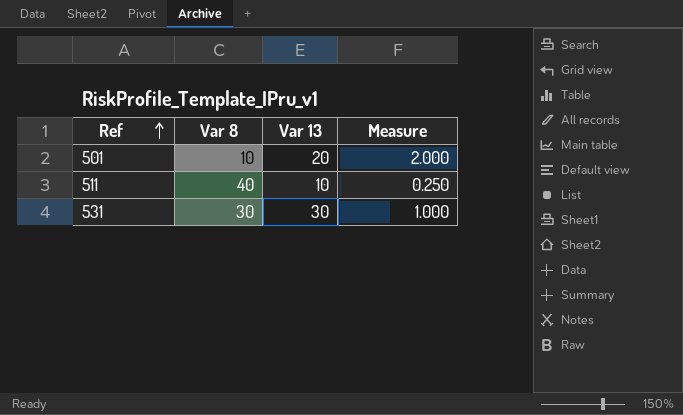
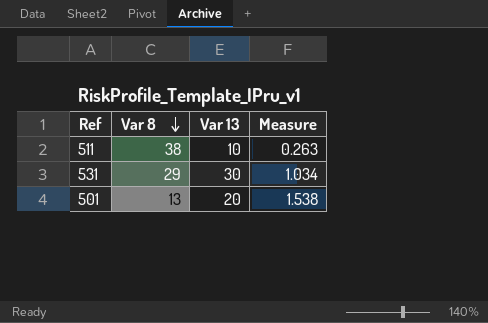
row order: Ref ascending -> Var 8 descending
511 | Var 8: 40 -> 38
511 | Measure: 0.250 -> 0.263
531 | Var 8: 30 -> 29
531 | Measure: 1.000 -> 1.034
501 | Var 8: 10 -> 13
501 | Measure: 2.000 -> 1.538

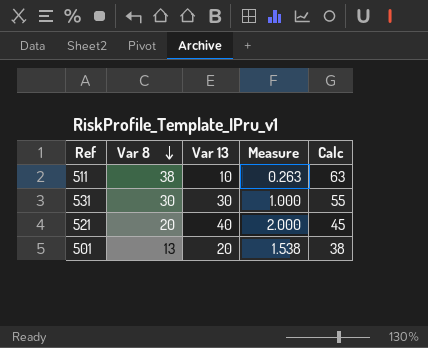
column Calc | formula: none -> [Var 8] + 25
531 | Var 8: 29 -> 30
531 | Measure: 1.034 -> 1.000
row 521: none -> 20 | 40 | 2.000 | 45

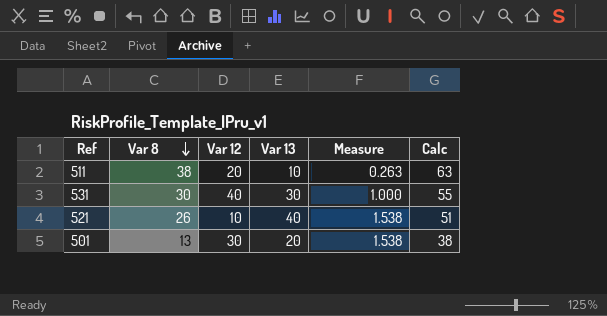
column Var 12 | position: none -> 3
521 | Var 8: 20 -> 26
521 | Measure: 2.000 -> 1.538
521 | Calc: 45 -> 51

